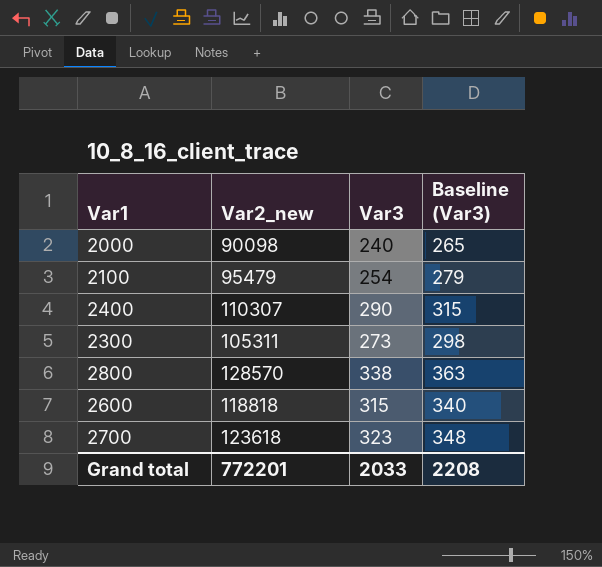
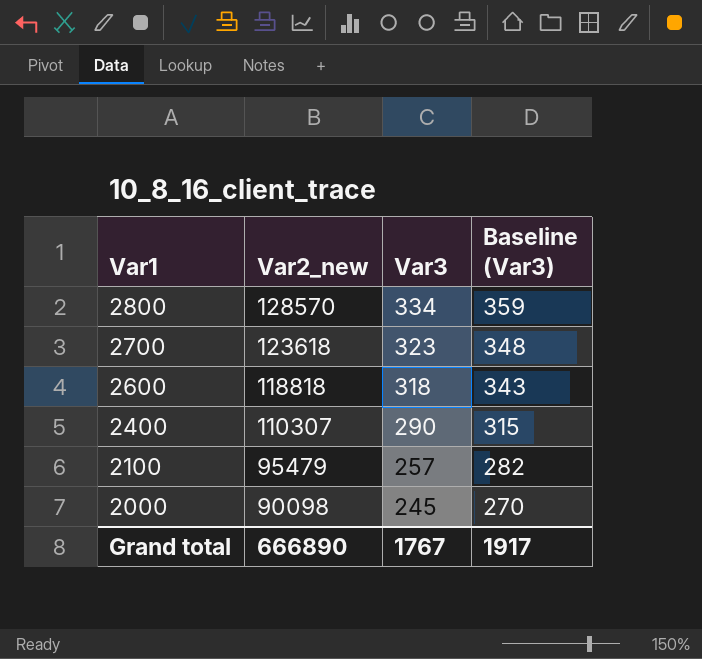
row order: none -> Var1 descending
row 2300: 105311 | 273 | 298 -> none
2800 | Var3: 338 -> 334
2800 | Baseline (Var3): 363 -> 359
2600 | Var3: 315 -> 318
2600 | Baseline (Var3): 340 -> 343
2100 | Var3: 254 -> 257
2100 | Baseline (Var3): 279 -> 282
2000 | Var3: 240 -> 245
2000 | Baseline (Var3): 265 -> 270
Grand total | Var2_new: 772201 -> 666890
Grand total | Var3: 2033 -> 1767
Grand total | Baseline (Var3): 2208 -> 1917

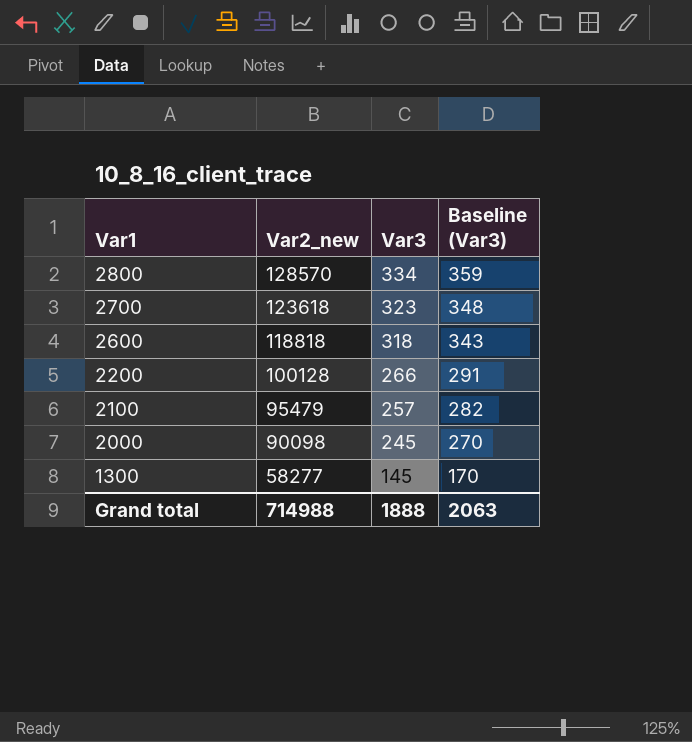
row 2400: 110307 | 290 | 315 -> none
row 2200: none -> 100128 | 266 | 291
row 1300: none -> 58277 | 145 | 170
Grand total | Var2_new: 666890 -> 714988
Grand total | Var3: 1767 -> 1888
Grand total | Baseline (Var3): 1917 -> 2063

